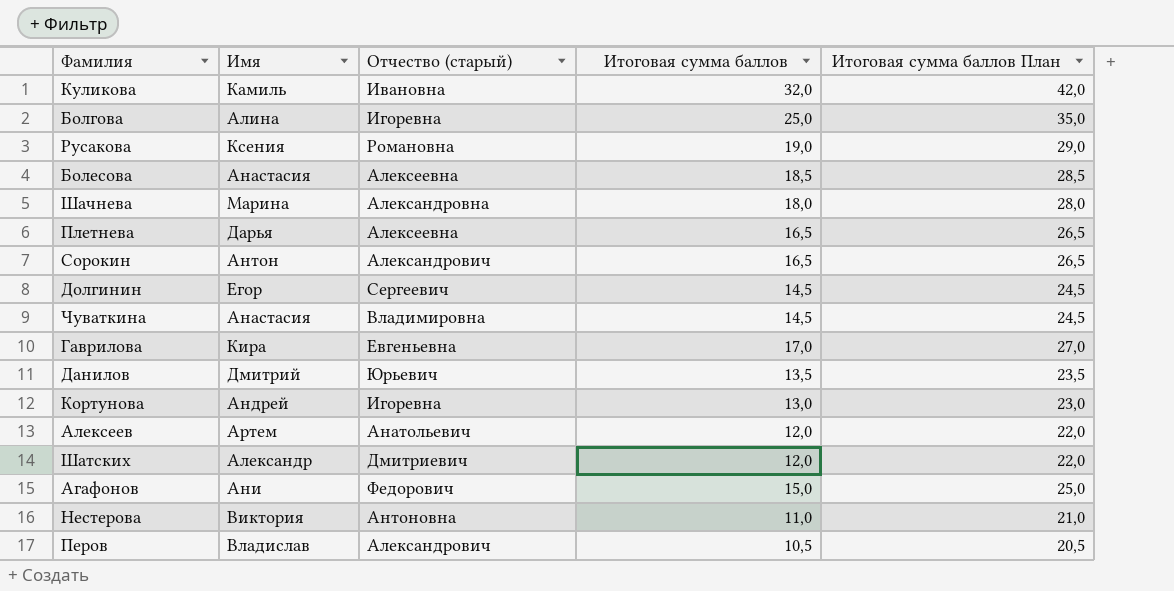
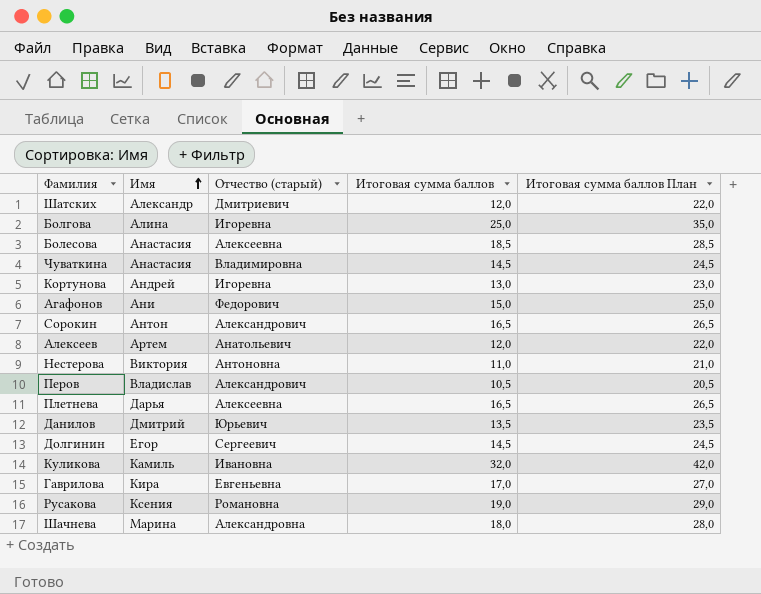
row order: none -> Имя ascending

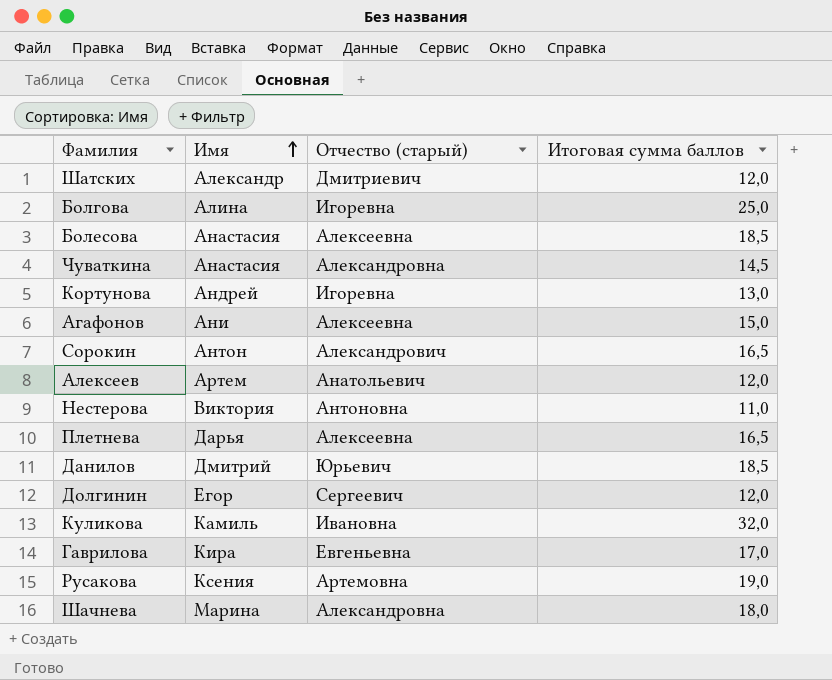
column Итоговая сумма баллов План | formula: [Итоговая сумма баллов] + 10 -> none
row Перов: Владислав | Александрович | 10,5 | 20,5 -> none
Чуваткина | Отчество (старый): Владимировна -> Александровна
Агафонов | Отчество (старый): Федорович -> Алексеевна
Данилов | Итоговая сумма баллов: 13,5 -> 18,5
Долгинин | Итоговая сумма баллов: 14,5 -> 12,0
Русакова | Отчество (старый): Романовна -> Артемовна

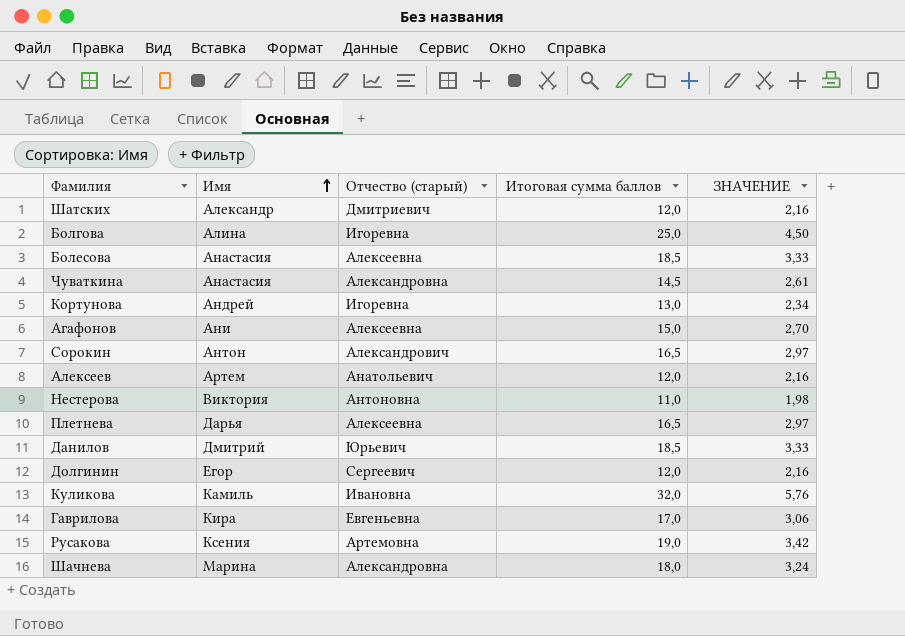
column ЗНАЧЕНИЕ | formula: none -> [Итоговая сумма баллов] * 0,18

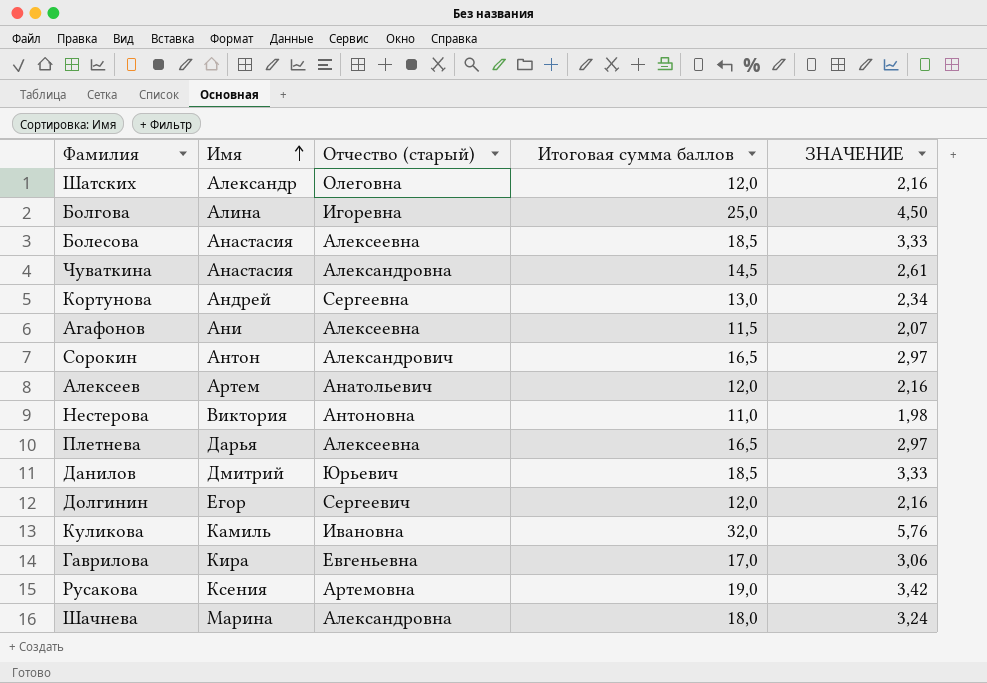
Шатских | Отчество (старый): Дмитриевич -> Олеговна
Кортунова | Отчество (старый): Игоревна -> Сергеевна
Агафонов | Итоговая сумма баллов: 15,0 -> 11,5
Агафонов | ЗНАЧЕНИЕ: 2,70 -> 2,07

